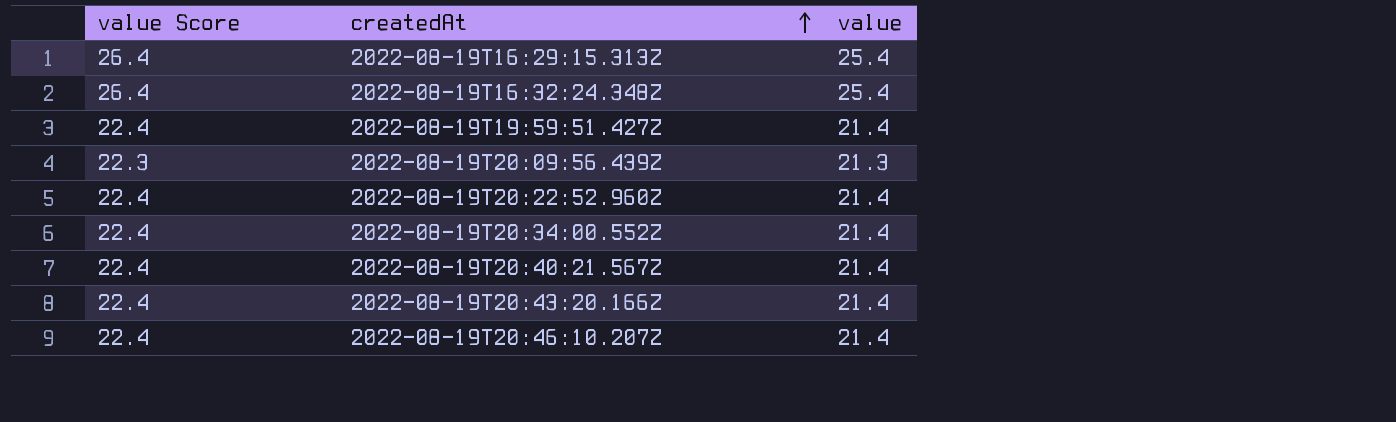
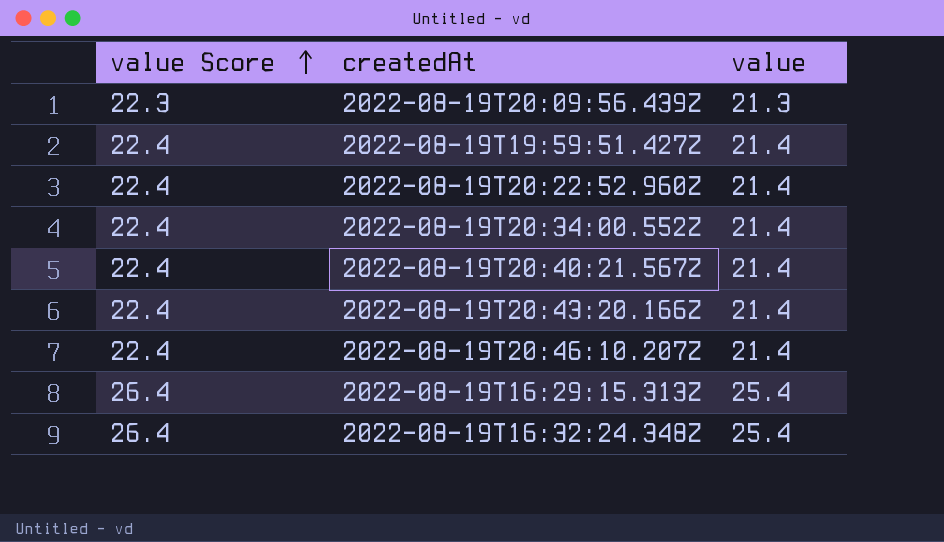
row order: createdAt ascending -> value Score ascending

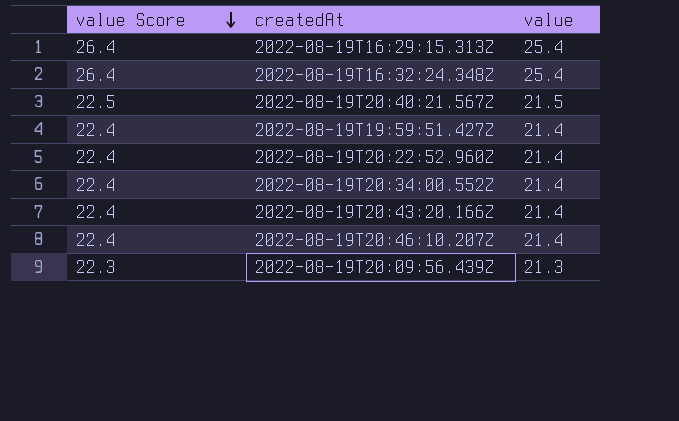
row order: value Score ascending -> value Score descending
2022-08-19T20:40:21.567Z | value Score: 22.4 -> 22.5
2022-08-19T20:40:21.567Z | value: 21.4 -> 21.5

